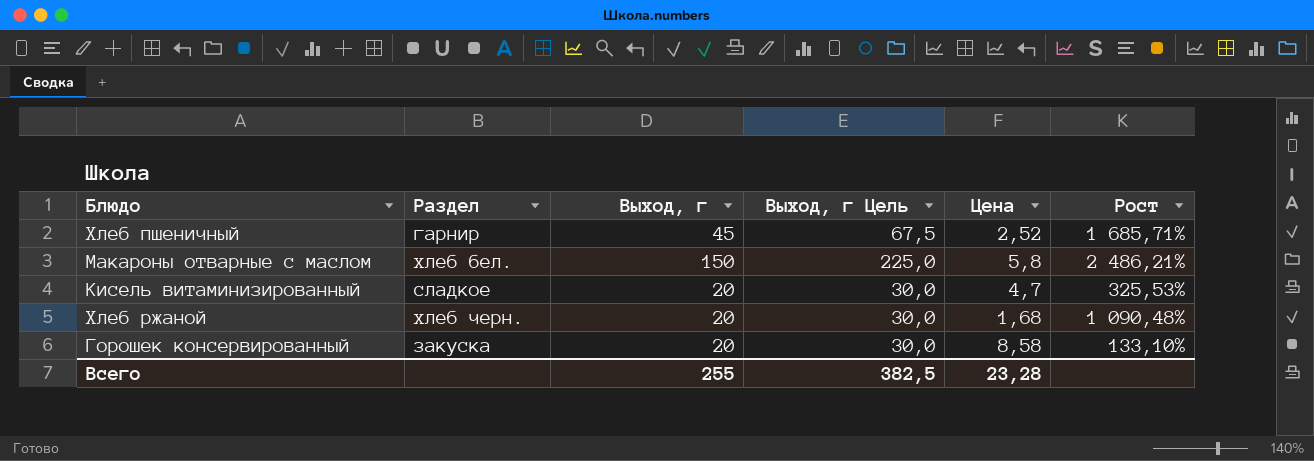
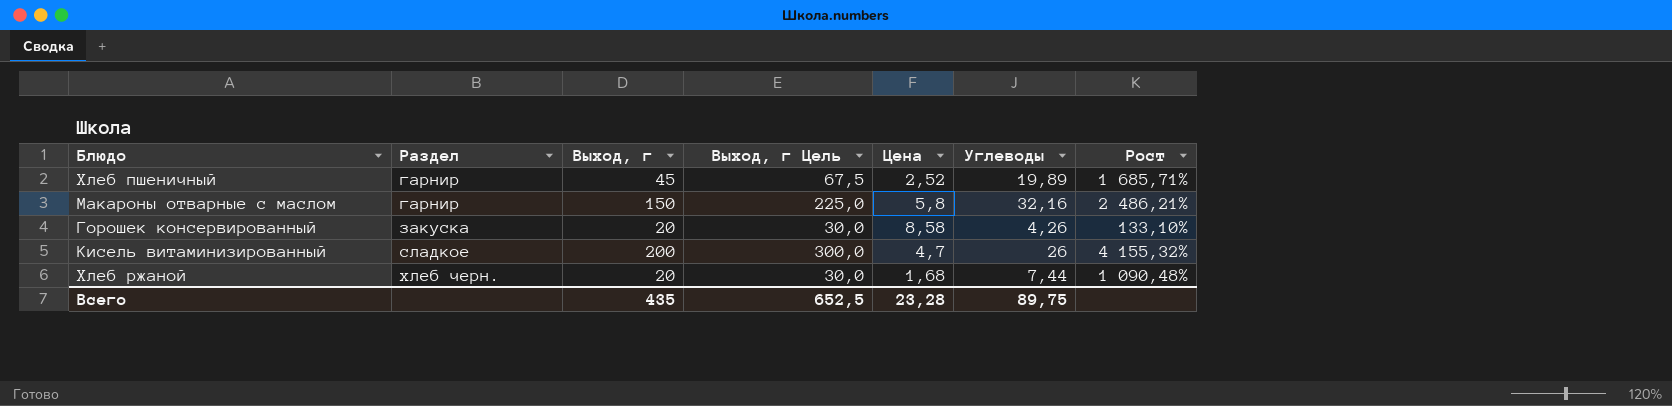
row order: none -> Раздел ascending
column Углеводы | position: none -> 6
Макароны отварные с маслом | Раздел: хлеб бел. -> гарнир
Кисель витаминизированный | Выход, г: 20 -> 200
Кисель витаминизированный | Выход, г Цель: 30,0 -> 300,0
Кисель витаминизированный | Рост: 325,53% -> 4 155,32%
Всего | Выход, г: 255 -> 435
Всего | Выход, г Цель: 382,5 -> 652,5

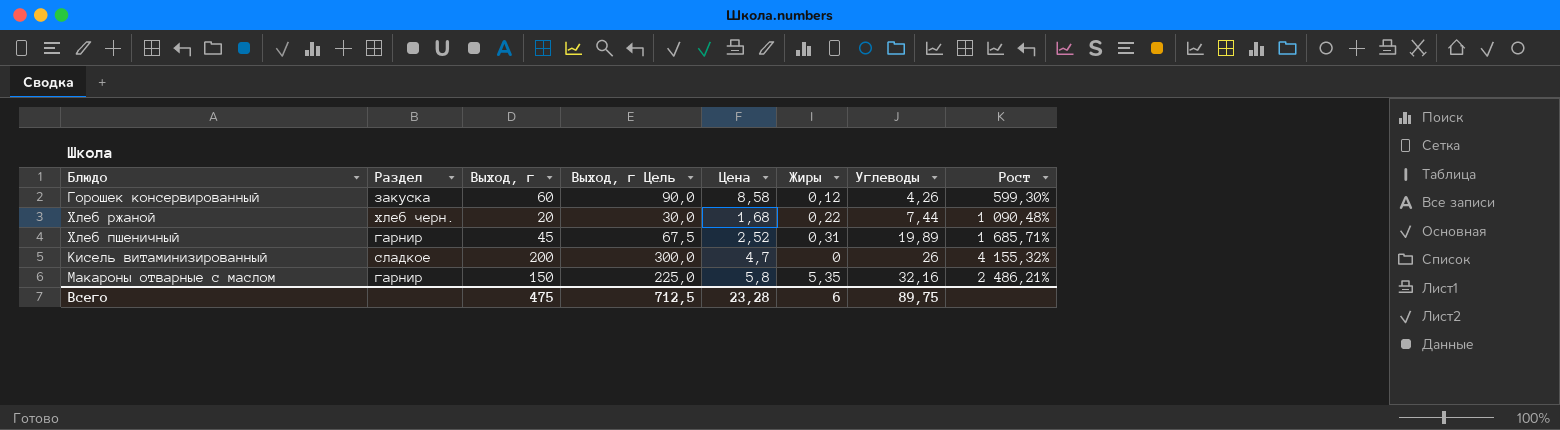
row order: Раздел ascending -> Углеводы ascending
column Жиры | position: none -> 6
Горошек консервированный | Выход, г: 20 -> 60
Горошек консервированный | Выход, г Цель: 30,0 -> 90,0
Горошек консервированный | Рост: 133,10% -> 599,30%
Всего | Выход, г: 435 -> 475
Всего | Выход, г Цель: 652,5 -> 712,5

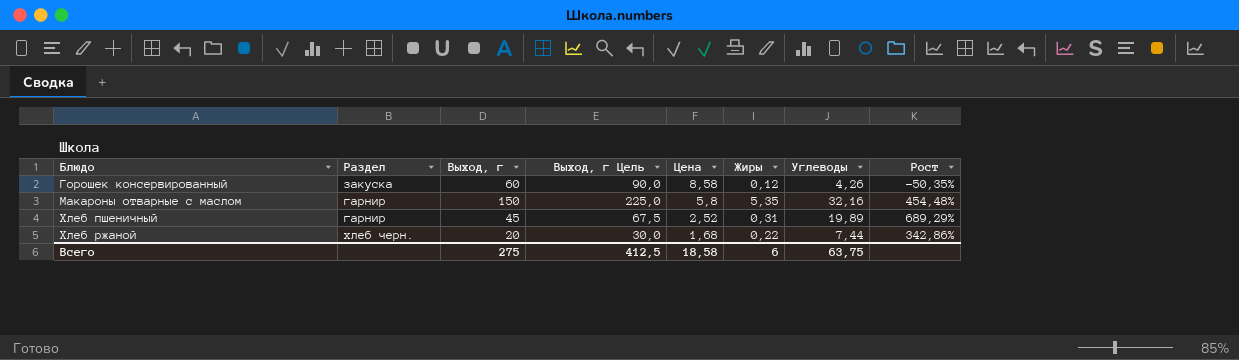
row order: Углеводы ascending -> Блюдо ascending
column Рост | formula: ([Выход, г] - [Цена]) / [Цена] -> ([Углеводы] - [Цена]) / [Цена]
row Кисель витаминизированный: сладкое | 200 | 300,0 | 4,7 | 0 | 26 | 4 155,32% -> none
Всего | Выход, г: 475 -> 275
Всего | Выход, г Цель: 712,5 -> 412,5
Всего | Цена: 23,28 -> 18,58
Всего | Углеводы: 89,75 -> 63,75

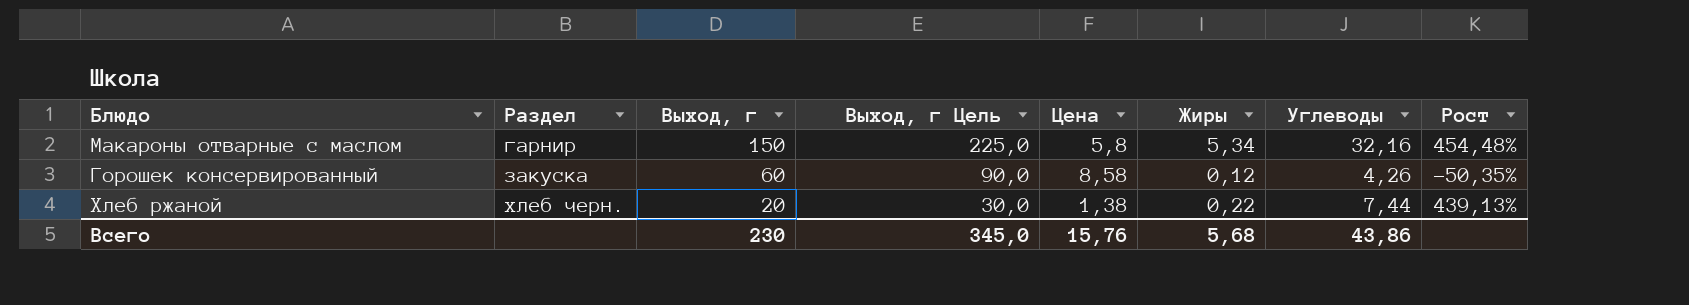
row order: Блюдо ascending -> Раздел ascending
row Хлеб пшеничный: гарнир | 45 | 67,5 | 2,52 | 0,31 | 19,89 | 689,29% -> none
Макароны отварные с маслом | Жиры: 5,35 -> 5,34
Хлеб ржаной | Цена: 1,68 -> 1,38
Хлеб ржаной | Рост: 342,86% -> 439,13%
Всего | Выход, г: 275 -> 230
Всего | Выход, г Цель: 412,5 -> 345,0
Всего | Цена: 18,58 -> 15,76
Всего | Жиры: 6 -> 5,68
Всего | Углеводы: 63,75 -> 43,86

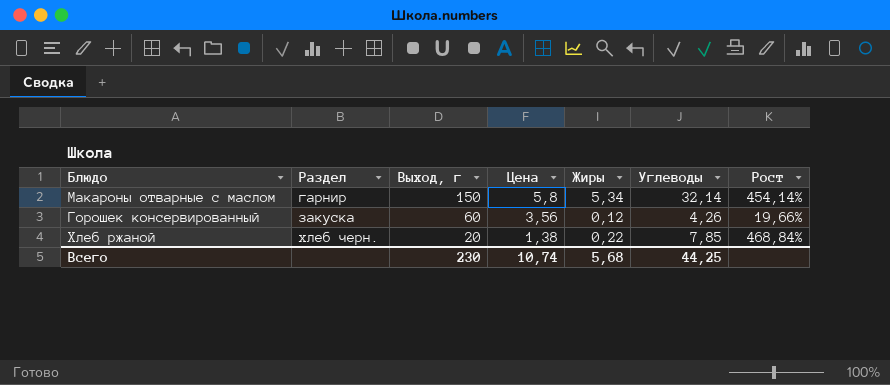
column Выход, г Цель | formula: [Выход, г] * 1,5 -> none
Макароны отварные с маслом | Углеводы: 32,16 -> 32,14
Макароны отварные с маслом | Рост: 454,48% -> 454,14%
Горошек консервированный | Цена: 8,58 -> 3,56
Горошек консервированный | Рост: -50,35% -> 19,66%
Хлеб ржаной | Углеводы: 7,44 -> 7,85
Хлеб ржаной | Рост: 439,13% -> 468,84%
Всего | Цена: 15,76 -> 10,74
Всего | Углеводы: 43,86 -> 44,25

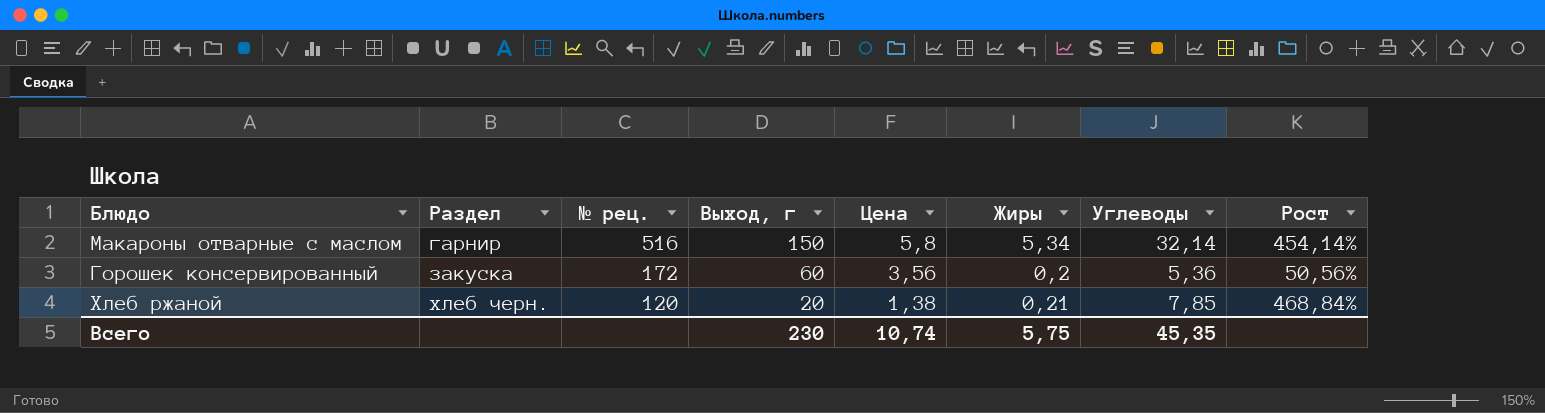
column № рец. | position: none -> 3
Горошек консервированный | Жиры: 0,12 -> 0,2
Горошек консервированный | Углеводы: 4,26 -> 5,36
Горошек консервированный | Рост: 19,66% -> 50,56%
Хлеб ржаной | Жиры: 0,22 -> 0,21
Всего | Жиры: 5,68 -> 5,75
Всего | Углеводы: 44,25 -> 45,35

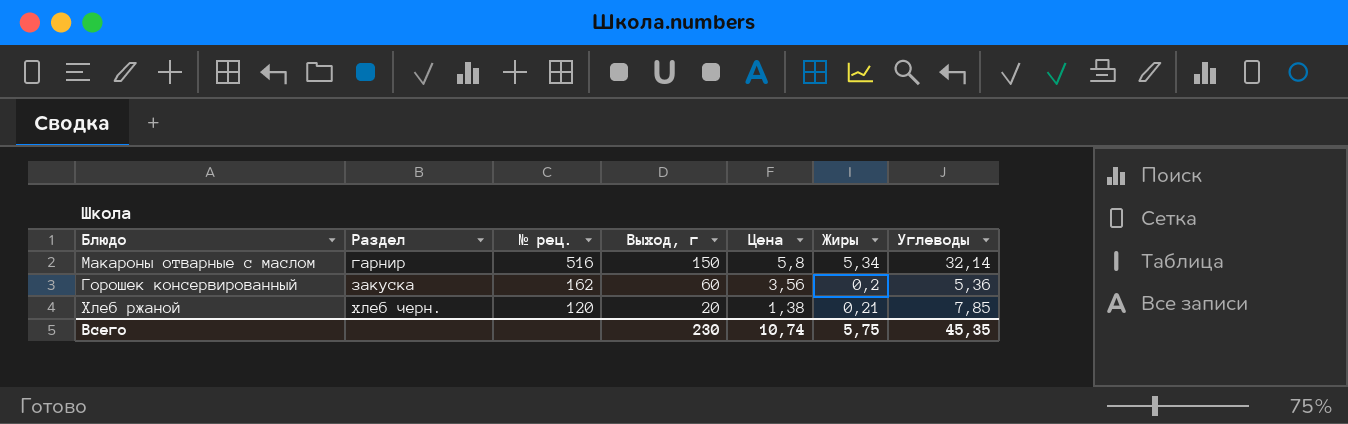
column Рост | formula: ([Углеводы] - [Цена]) / [Цена] -> none
Горошек консервированный | № рец.: 172 -> 162

